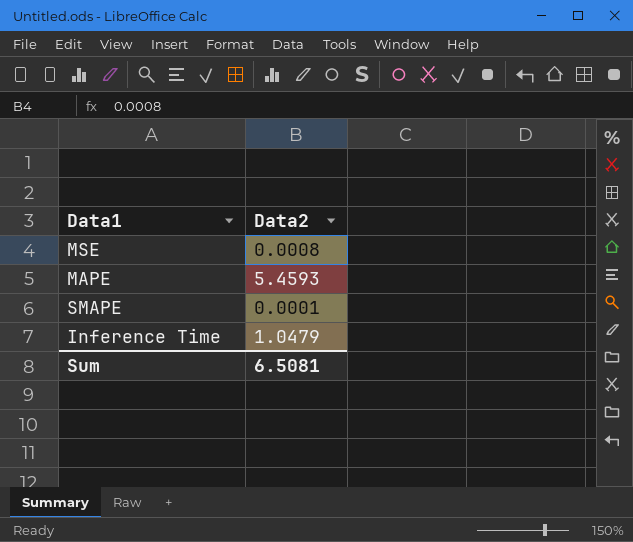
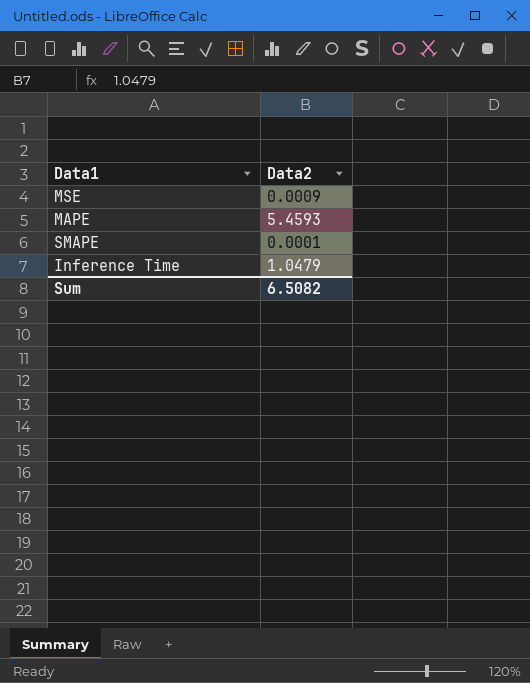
MSE | Data2: 0.0008 -> 0.0009
Sum | Data2: 6.5081 -> 6.5082

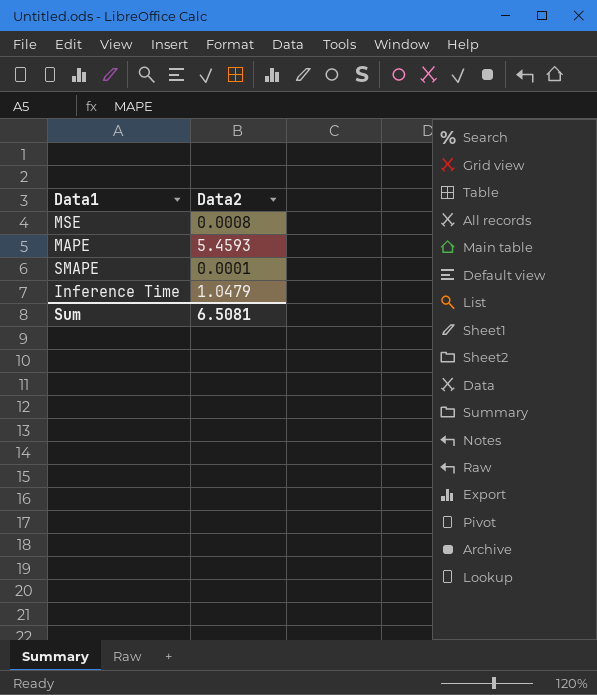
MSE | Data2: 0.0009 -> 0.0008
Sum | Data2: 6.5082 -> 6.5081

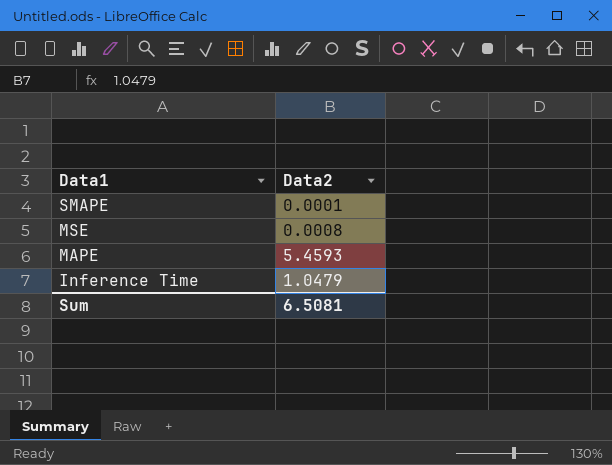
row order: none -> Data1 descending

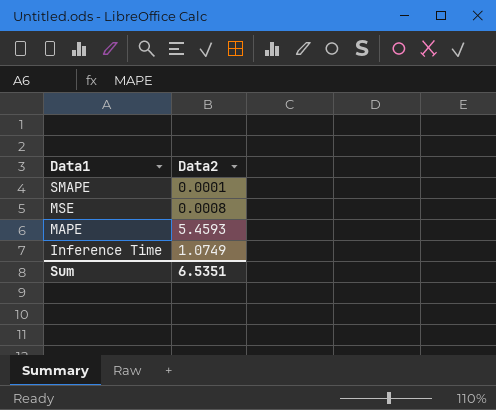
Inference Time | Data2: 1.0479 -> 1.0749
Sum | Data2: 6.5081 -> 6.5351

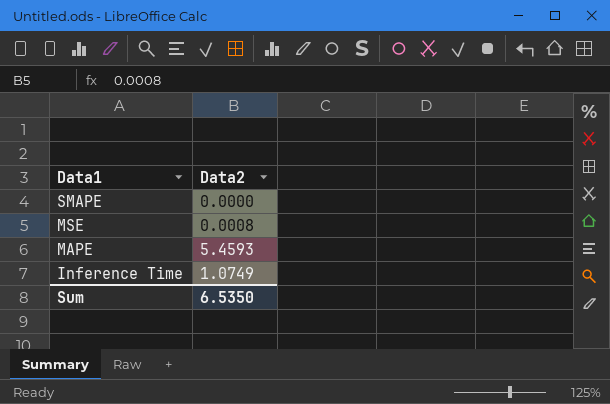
SMAPE | Data2: 0.0001 -> 0.0000
Sum | Data2: 6.5351 -> 6.5350

